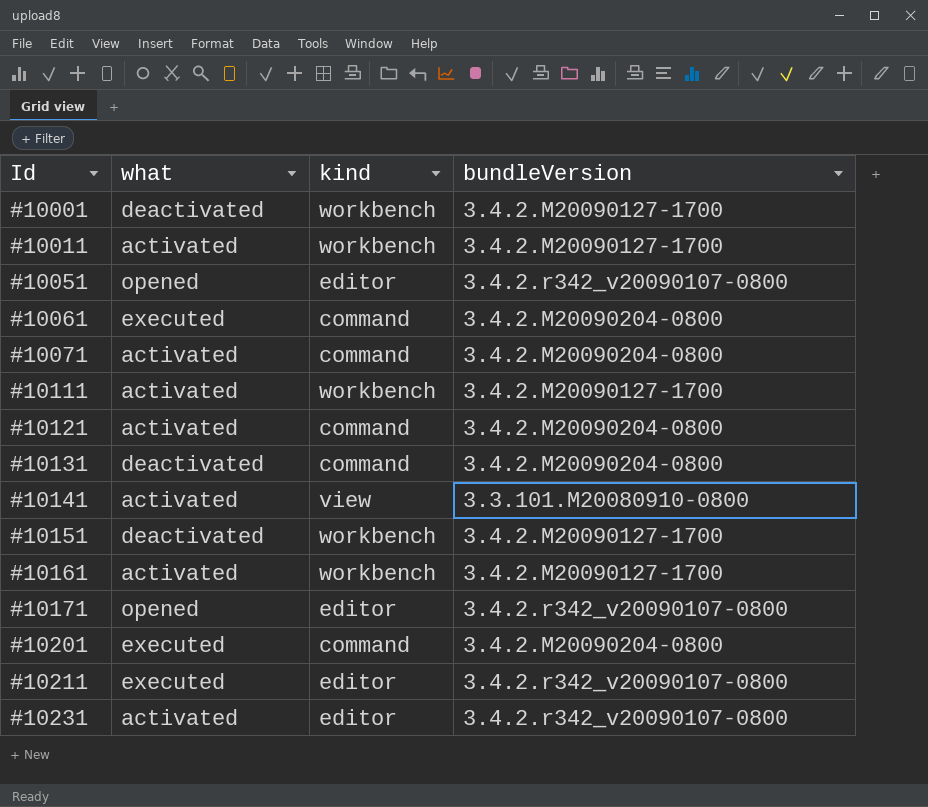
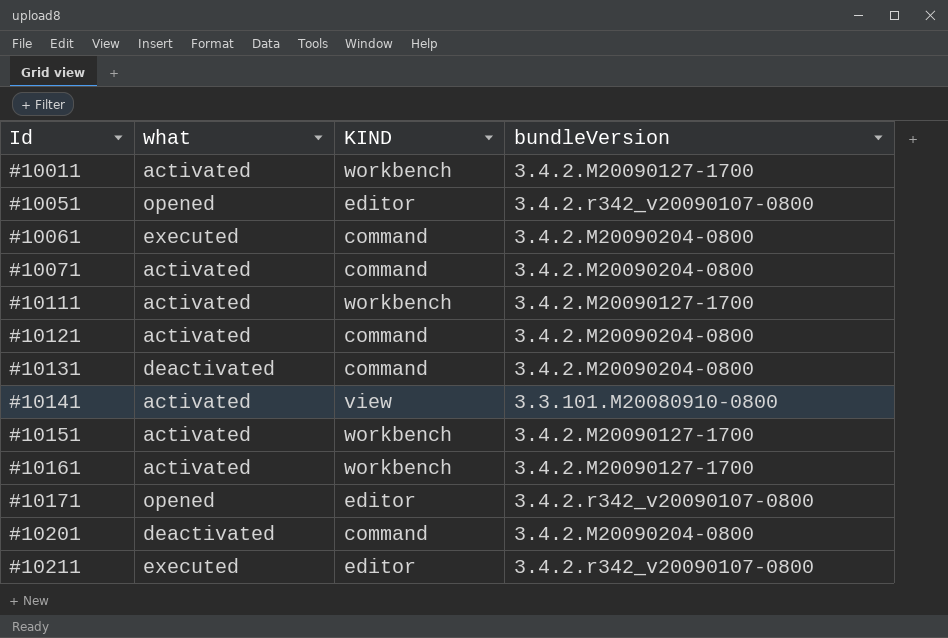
column name: kind -> KIND
row #10001: deactivated | workbench | 3.4.2.M20090127-1700 -> none
row #10231: activated | editor | 3.4.2.r342_v20090107-0800 -> none
#10151 | what: deactivated -> activated
#10201 | what: executed -> deactivated

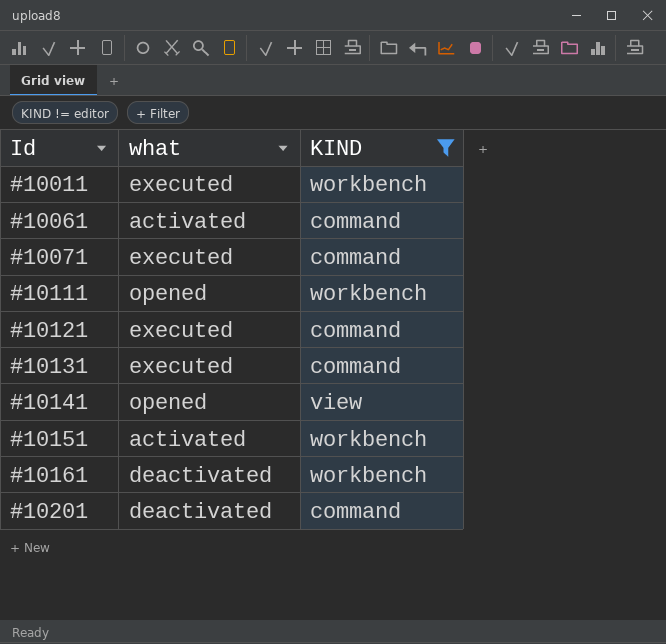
filter: none -> KIND != editor
column bundleVersion | position: 4 -> none
#10011 | what: activated -> executed
#10061 | what: executed -> activated
#10071 | what: activated -> executed
#10111 | what: activated -> opened
#10121 | what: activated -> executed
#10131 | what: deactivated -> executed
#10141 | what: activated -> opened
#10161 | what: activated -> deactivated

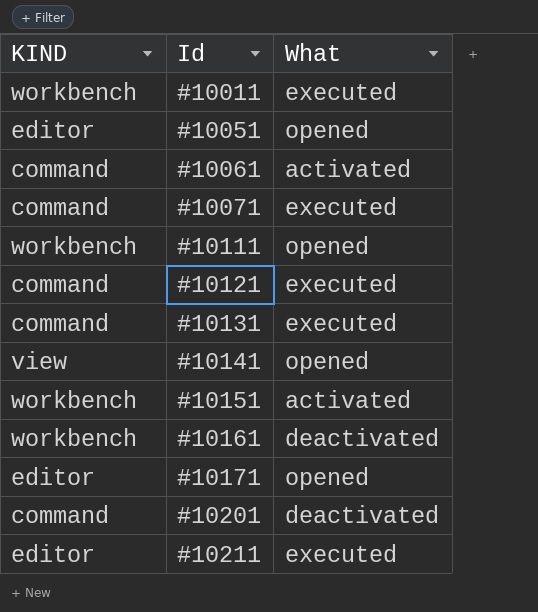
filter: KIND != editor -> none
column KIND | position: 3 -> 1
column name: what -> What

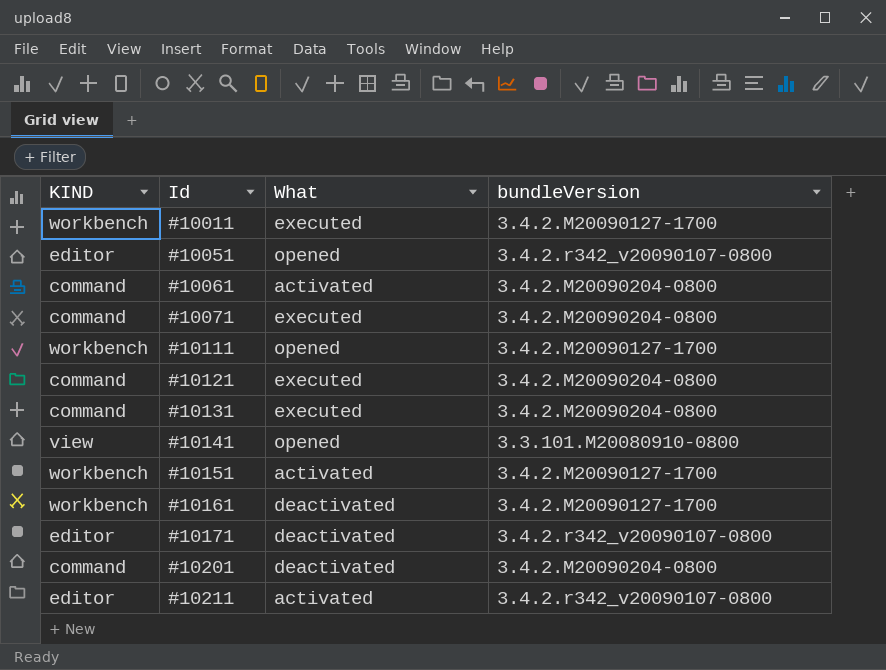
column bundleVersion | position: none -> 4
#10171 | What: opened -> deactivated
#10211 | What: executed -> activated

